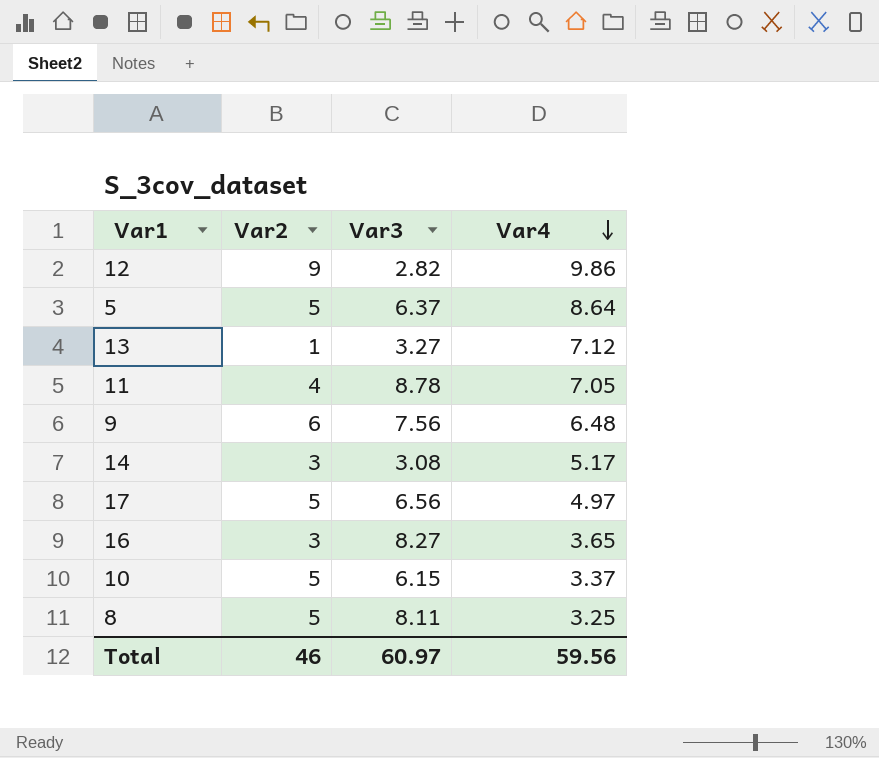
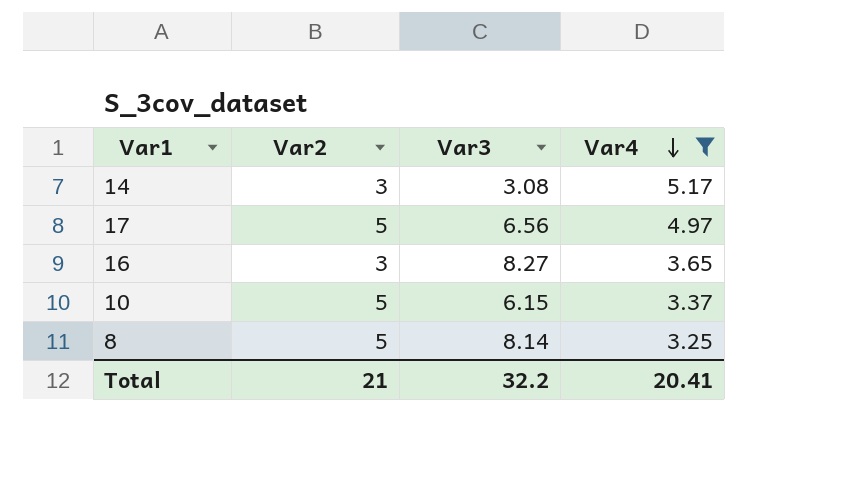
filter: none -> Var4 <= 5.17
8 | Var3: 8.11 -> 8.14
Total | Var2: 46 -> 21
Total | Var3: 60.97 -> 32.2
Total | Var4: 59.56 -> 20.41

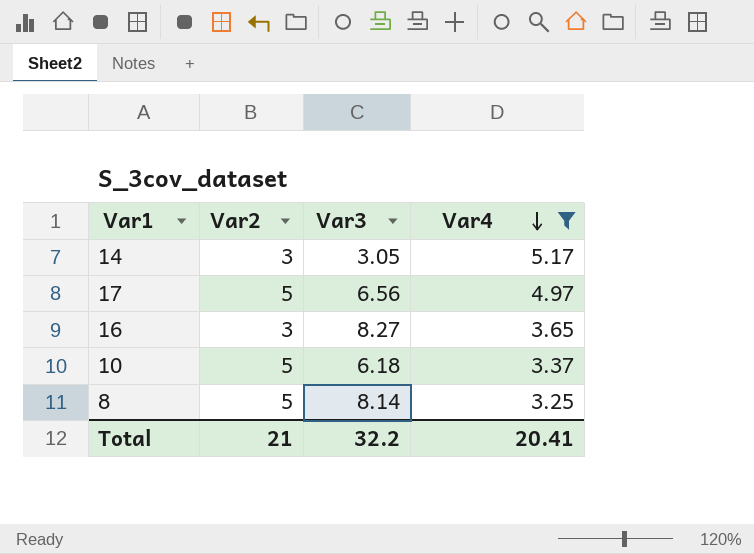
14 | Var3: 3.08 -> 3.05
10 | Var3: 6.15 -> 6.18

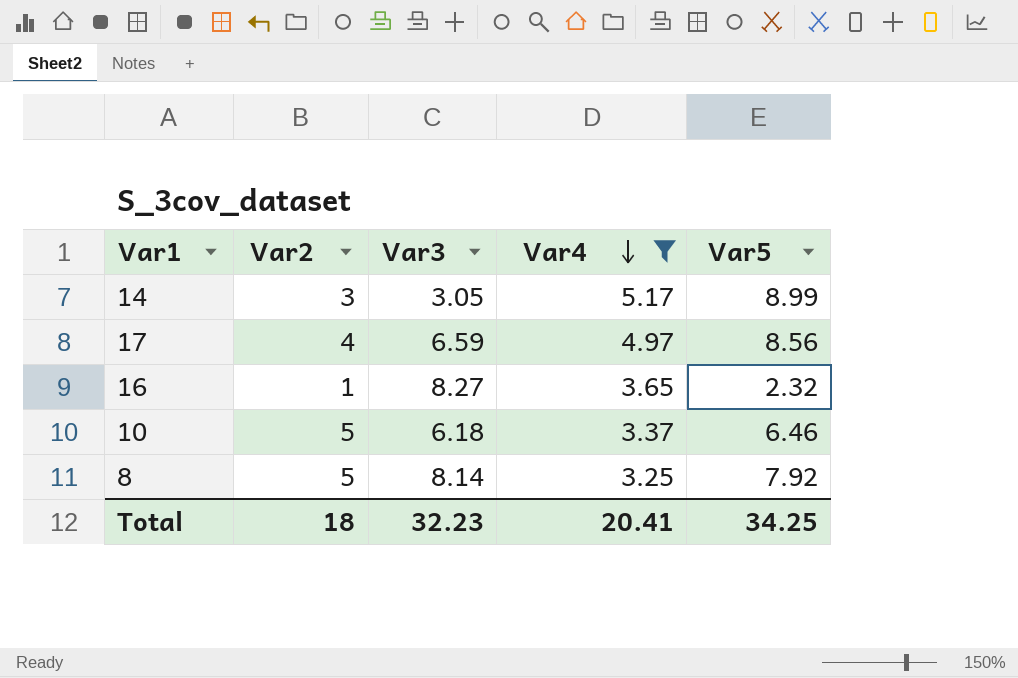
column Var5 | position: none -> 5
17 | Var2: 5 -> 4
17 | Var3: 6.56 -> 6.59
16 | Var2: 3 -> 1
Total | Var2: 21 -> 18
Total | Var3: 32.2 -> 32.23

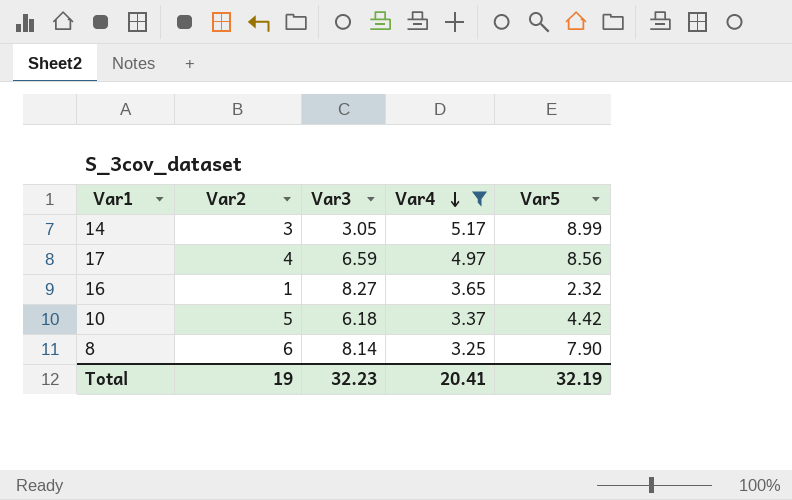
10 | Var5: 6.46 -> 4.42
8 | Var2: 5 -> 6
8 | Var5: 7.92 -> 7.90
Total | Var2: 18 -> 19
Total | Var5: 34.25 -> 32.19

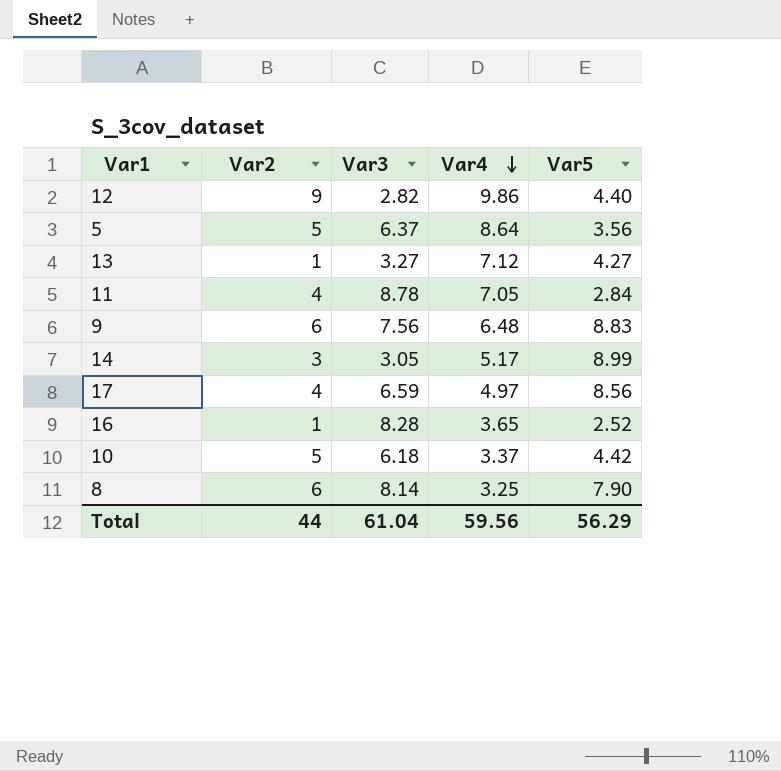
filter: Var4 <= 5.17 -> none
16 | Var3: 8.27 -> 8.28
16 | Var5: 2.32 -> 2.52
Total | Var2: 19 -> 44
Total | Var3: 32.23 -> 61.04
Total | Var4: 20.41 -> 59.56
Total | Var5: 32.19 -> 56.29

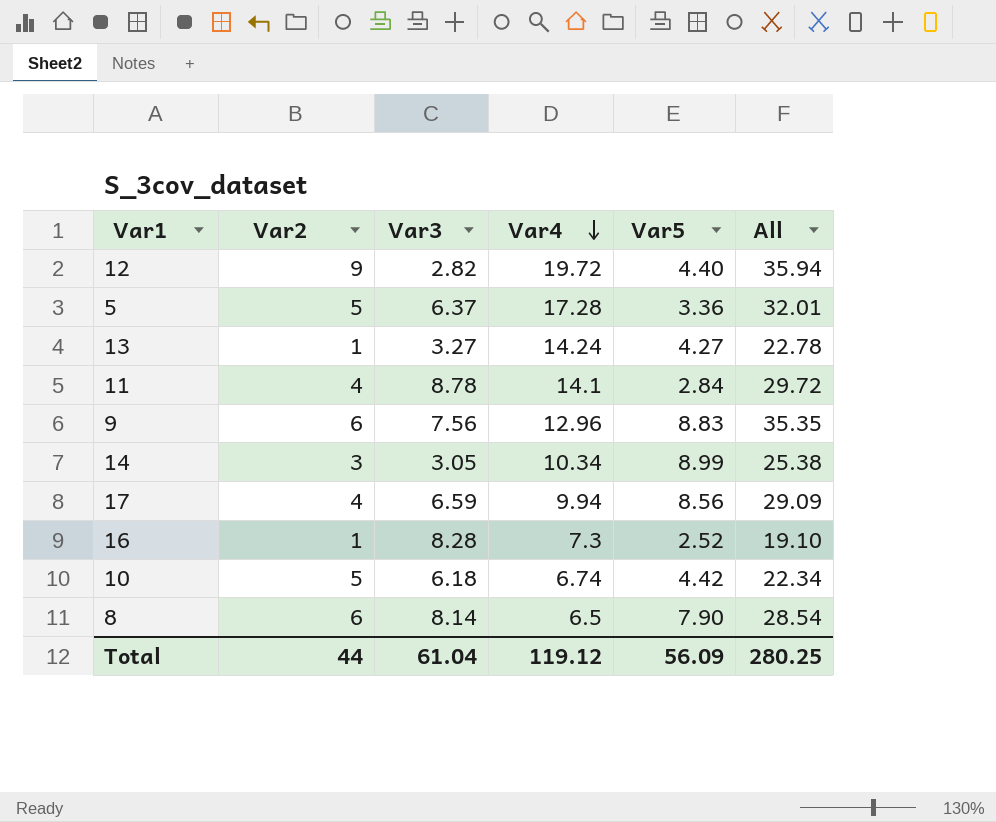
column All | formula: none -> [Var2] + [Var3] + [Var4] + [Var5]
12 | Var4: 9.86 -> 19.72
5 | Var4: 8.64 -> 17.28
5 | Var5: 3.56 -> 3.36
13 | Var4: 7.12 -> 14.24
11 | Var4: 7.05 -> 14.1
9 | Var4: 6.48 -> 12.96
14 | Var4: 5.17 -> 10.34
17 | Var4: 4.97 -> 9.94
16 | Var4: 3.65 -> 7.3
10 | Var4: 3.37 -> 6.74
8 | Var4: 3.25 -> 6.5
Total | Var4: 59.56 -> 119.12
Total | Var5: 56.29 -> 56.09

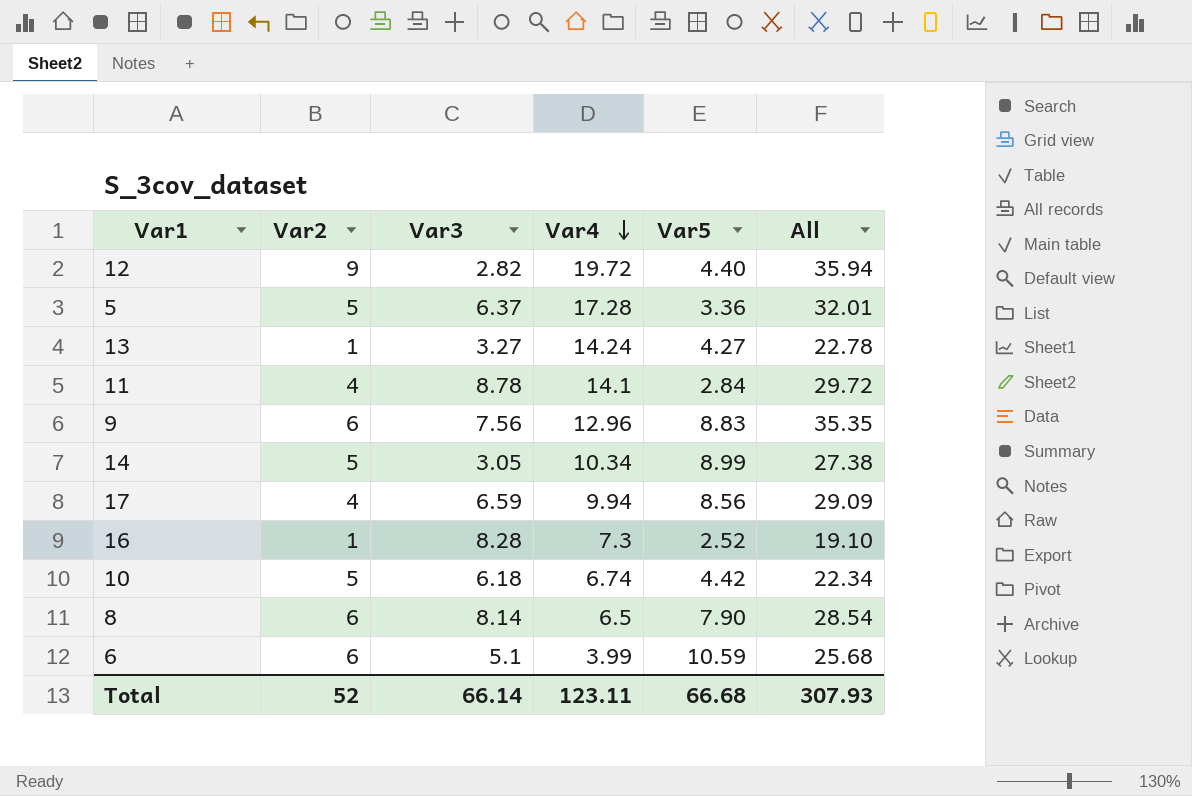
14 | Var2: 3 -> 5
14 | All: 25.38 -> 27.38
row 6: none -> 6 | 5.1 | 3.99 | 10.59 | 25.68
Total | Var2: 44 -> 52
Total | Var3: 61.04 -> 66.14
Total | Var4: 119.12 -> 123.11
Total | Var5: 56.09 -> 66.68
Total | All: 280.25 -> 307.93

